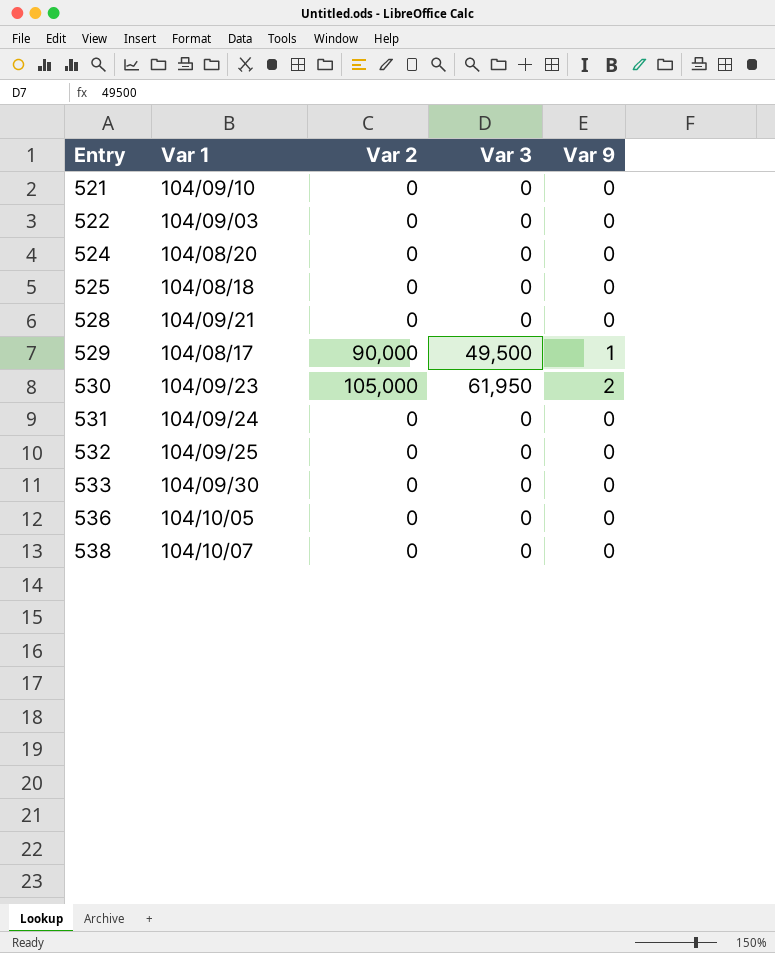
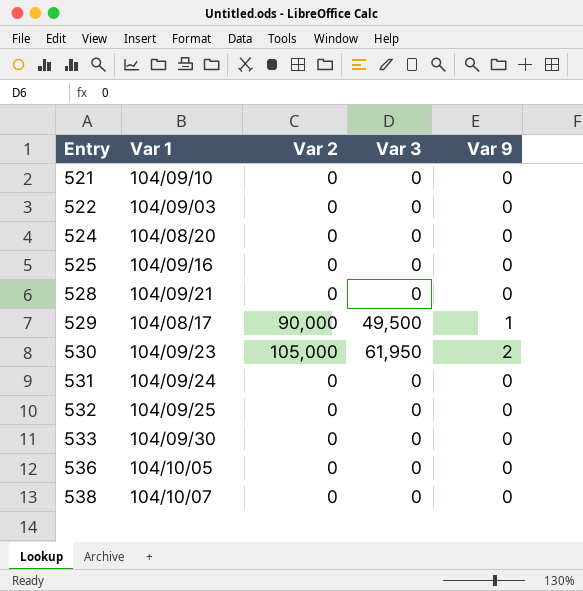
525 | Var 1: 104/08/18 -> 104/09/16

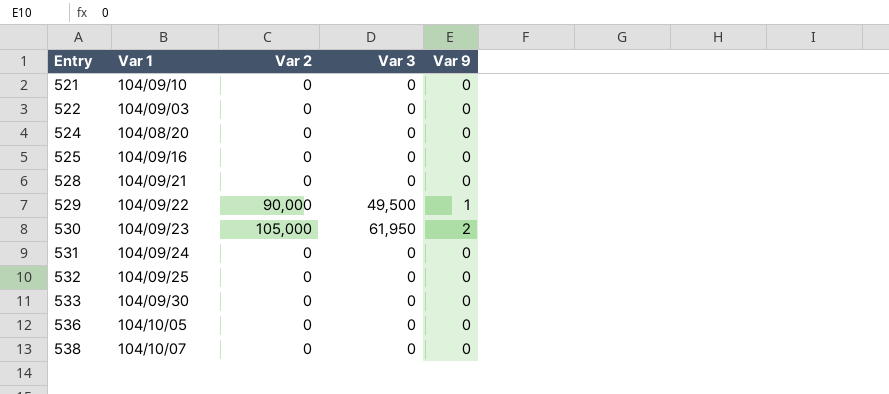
529 | Var 1: 104/08/17 -> 104/09/22

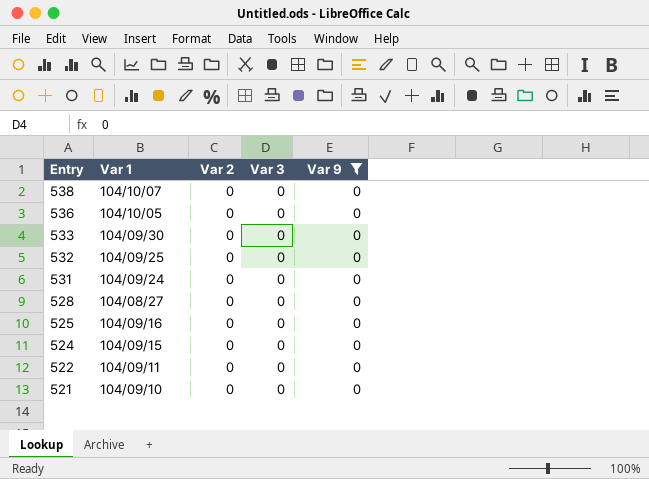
filter: none -> Var 9 = 0
row order: Entry ascending -> Entry descending
528 | Var 1: 104/09/21 -> 104/08/27
524 | Var 1: 104/08/20 -> 104/09/15
522 | Var 1: 104/09/03 -> 104/09/11

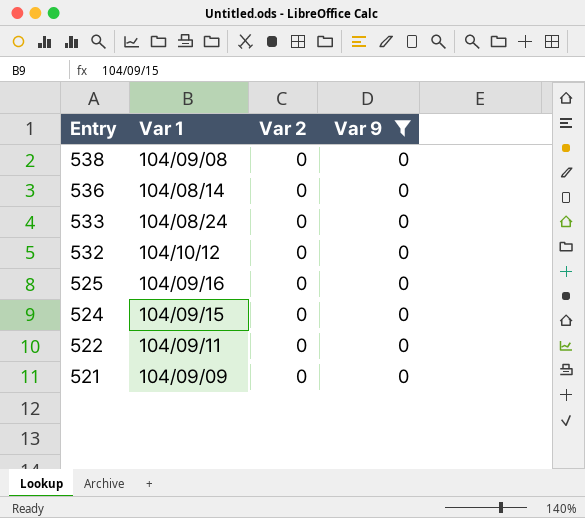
column Var 3 | position: 4 -> none
row 531: 104/09/24 | 0 | 0 | 0 -> none
row 528: 104/08/27 | 0 | 0 | 0 -> none
538 | Var 1: 104/10/07 -> 104/09/08
536 | Var 1: 104/10/05 -> 104/08/14
533 | Var 1: 104/09/30 -> 104/08/24
532 | Var 1: 104/09/25 -> 104/10/12
521 | Var 1: 104/09/10 -> 104/09/09

